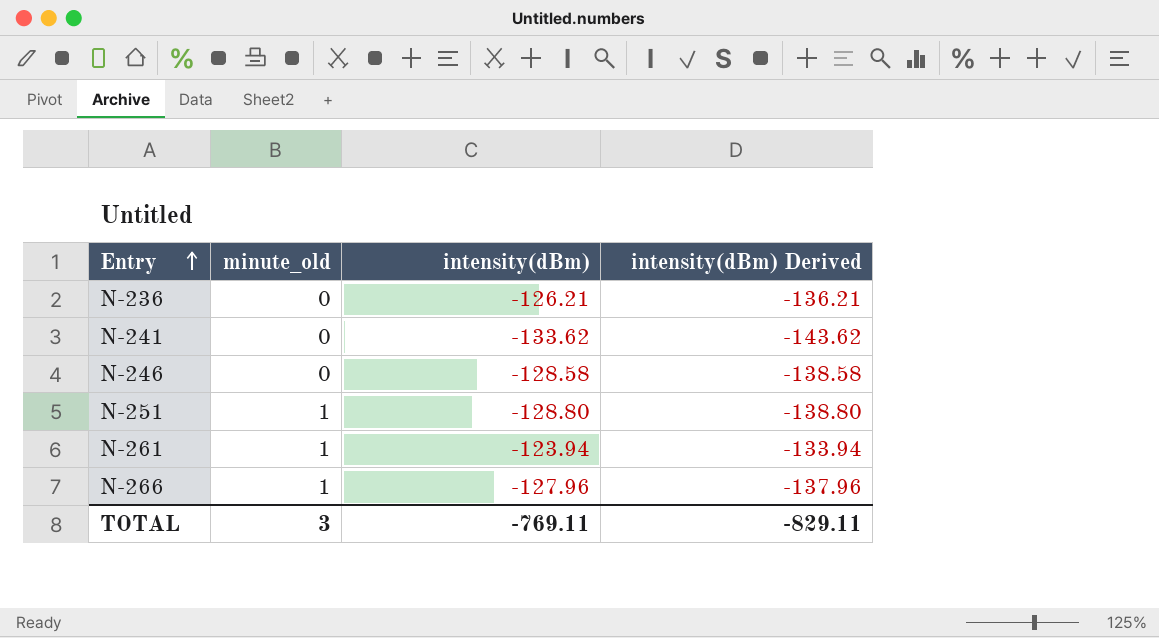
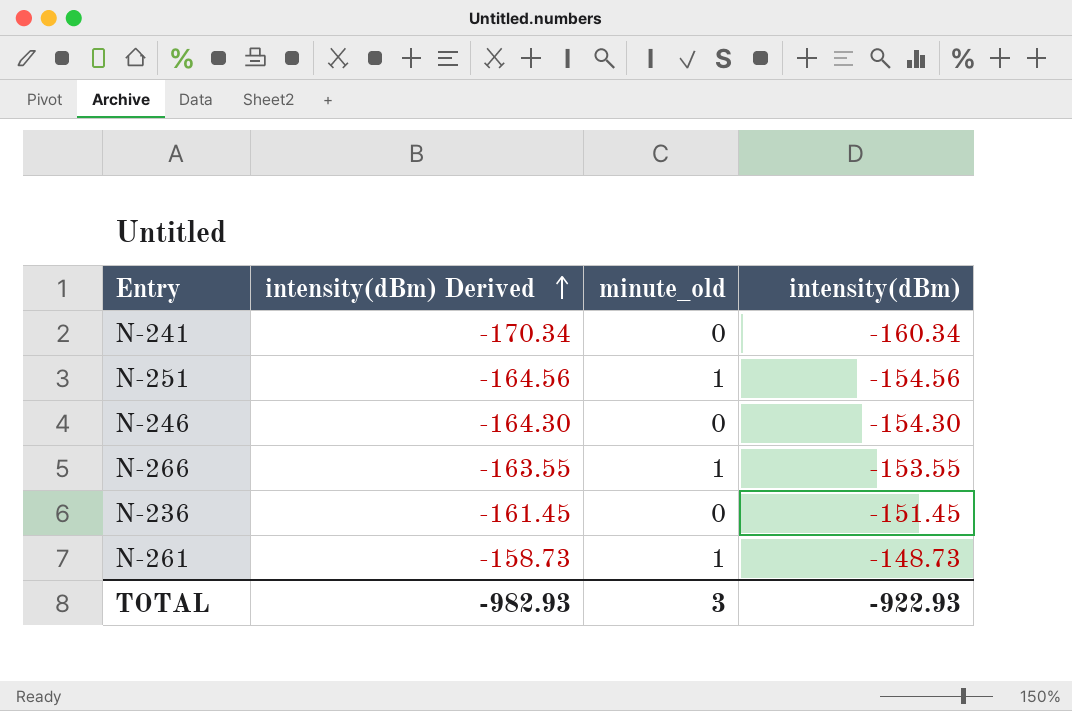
row order: Entry ascending -> intensity(dBm) Derived ascending
column intensity(dBm) Derived | position: 4 -> 2
N-241 | intensity(dBm) Derived: -143.62 -> -170.34
N-241 | intensity(dBm): -133.62 -> -160.34
N-251 | intensity(dBm) Derived: -138.80 -> -164.56
N-251 | intensity(dBm): -128.80 -> -154.56
N-246 | intensity(dBm) Derived: -138.58 -> -164.30
N-246 | intensity(dBm): -128.58 -> -154.30
N-266 | intensity(dBm) Derived: -137.96 -> -163.55
N-266 | intensity(dBm): -127.96 -> -153.55
N-236 | intensity(dBm) Derived: -136.21 -> -161.45
N-236 | intensity(dBm): -126.21 -> -151.45
N-261 | intensity(dBm) Derived: -133.94 -> -158.73
N-261 | intensity(dBm): -123.94 -> -148.73
TOTAL | intensity(dBm) Derived: -829.11 -> -982.93
TOTAL | intensity(dBm): -769.11 -> -922.93

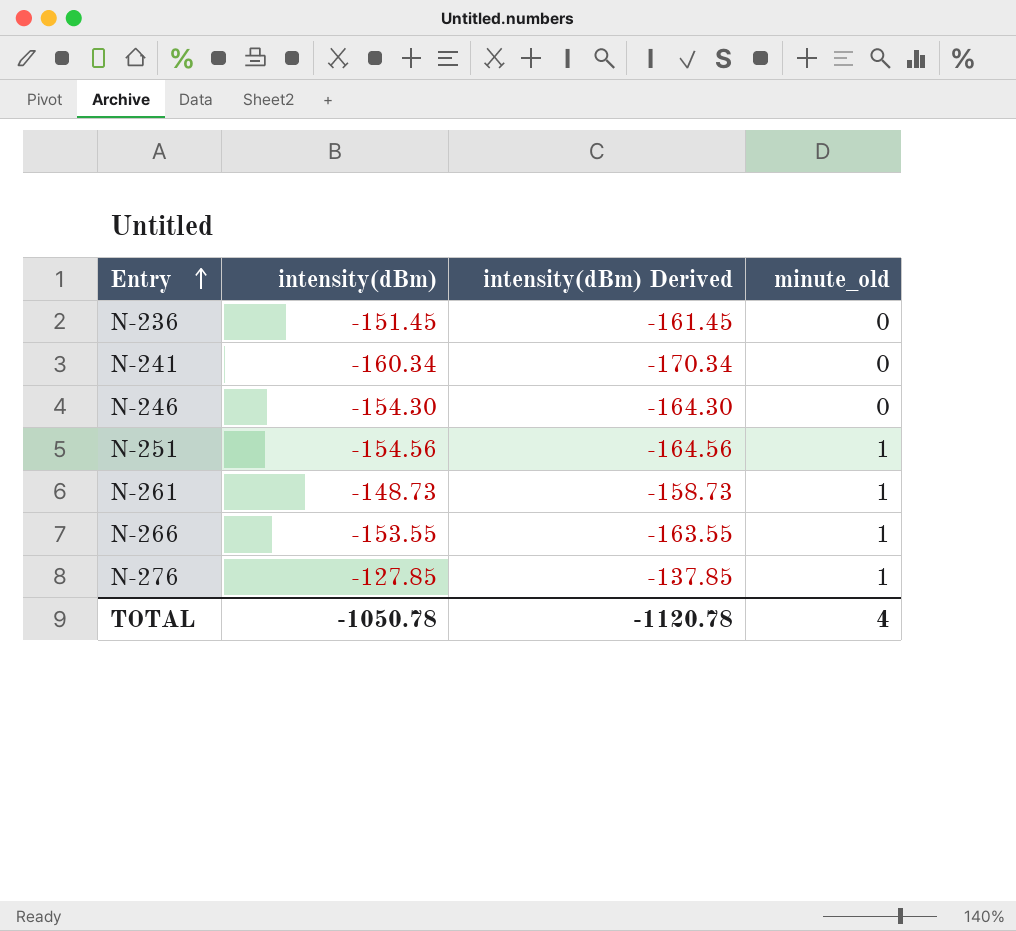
row order: intensity(dBm) Derived ascending -> Entry ascending
column intensity(dBm) | position: 4 -> 2
row N-276: none -> -127.85 | -137.85 | 1
TOTAL | intensity(dBm): -922.93 -> -1050.78
TOTAL | intensity(dBm) Derived: -982.93 -> -1120.78
TOTAL | minute_old: 3 -> 4

